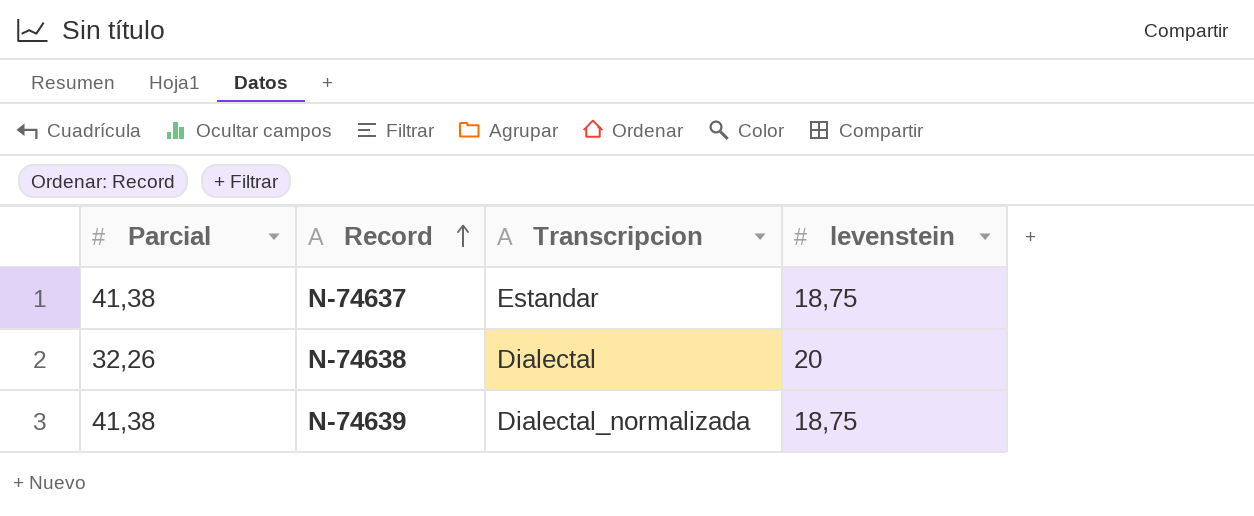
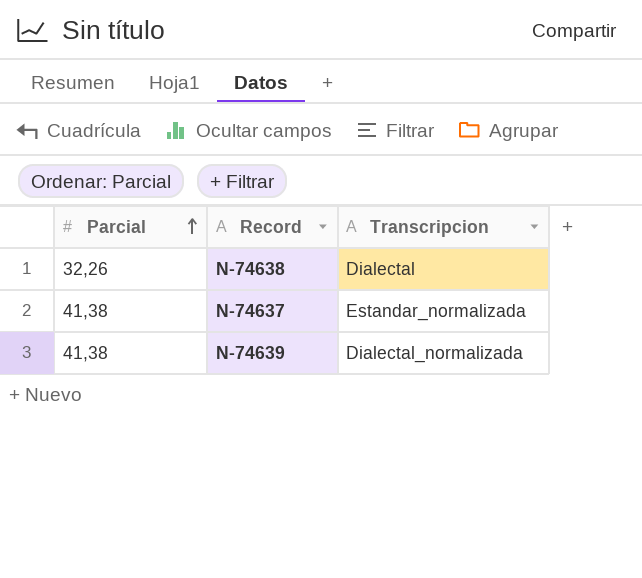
row order: Record ascending -> Parcial ascending
column levenstein | position: 4 -> none
N-74637 | Transcripcion: Estandar -> Estandar_normalizada

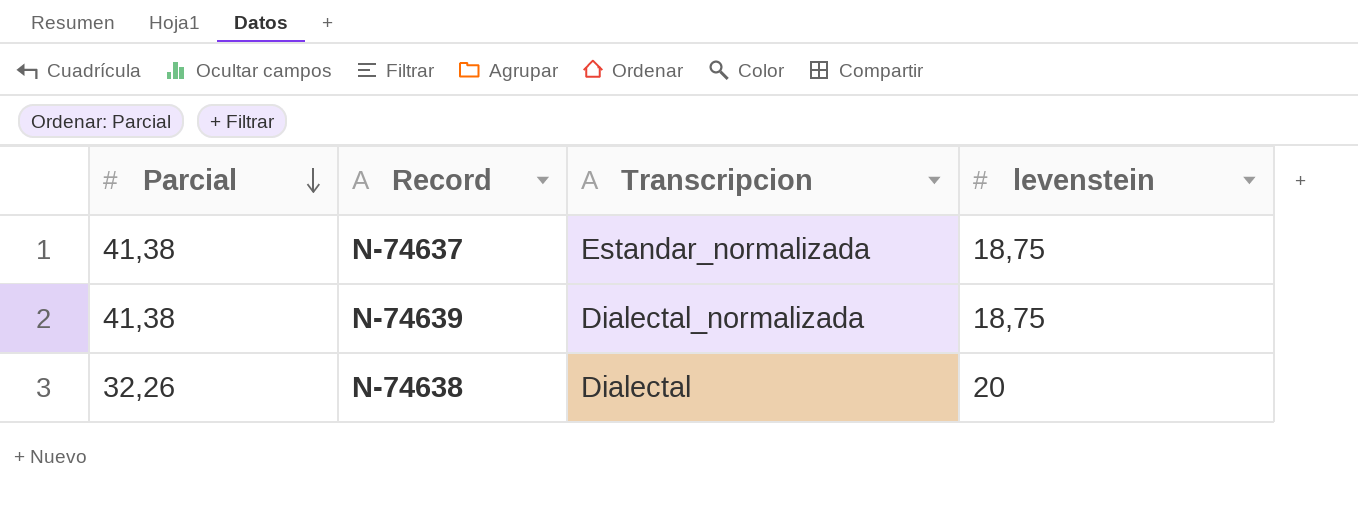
row order: Parcial ascending -> Parcial descending
column levenstein | position: none -> 4

